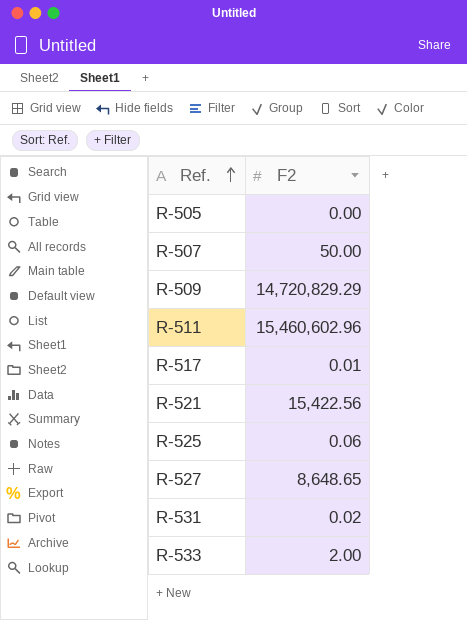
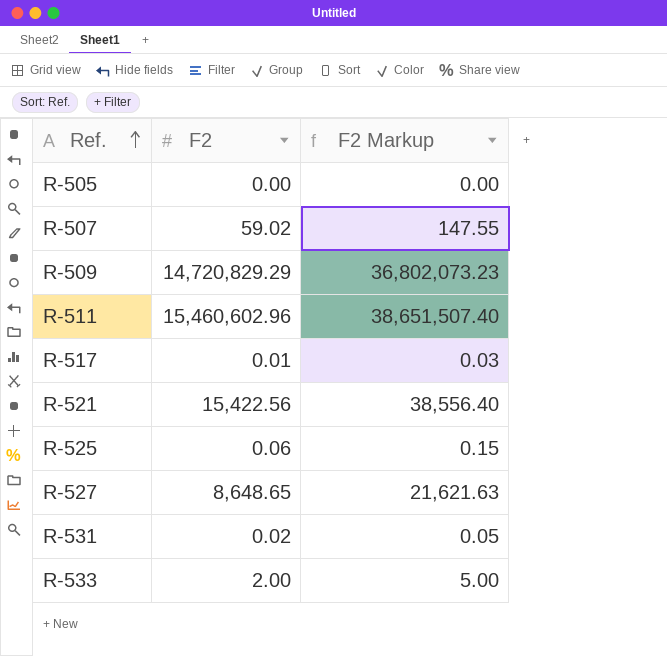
column F2 Markup | formula: none -> [F2] * 2.5
R-507 | F2: 50.00 -> 59.02

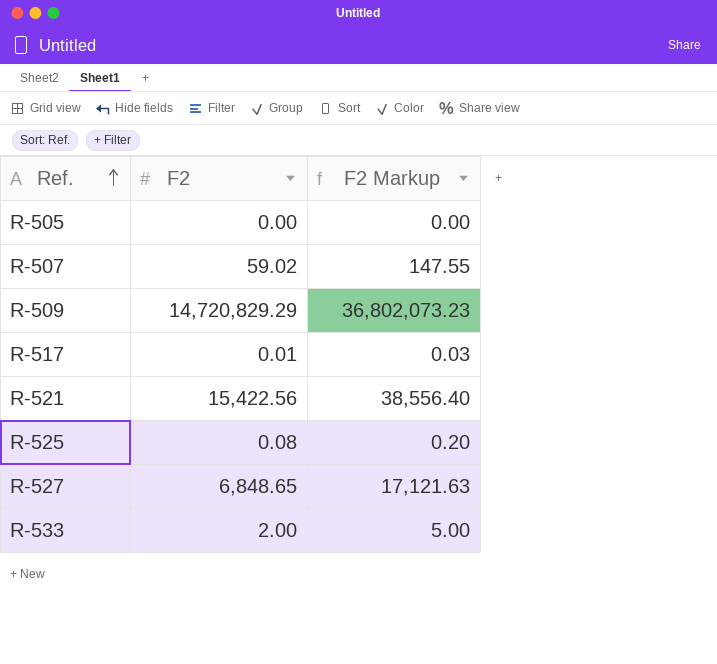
row R-511: 15,460,602.96 | 38,651,507.40 -> none
row R-531: 0.02 | 0.05 -> none
R-525 | F2: 0.06 -> 0.08
R-525 | F2 Markup: 0.15 -> 0.20
R-527 | F2: 8,648.65 -> 6,848.65
R-527 | F2 Markup: 21,621.63 -> 17,121.63

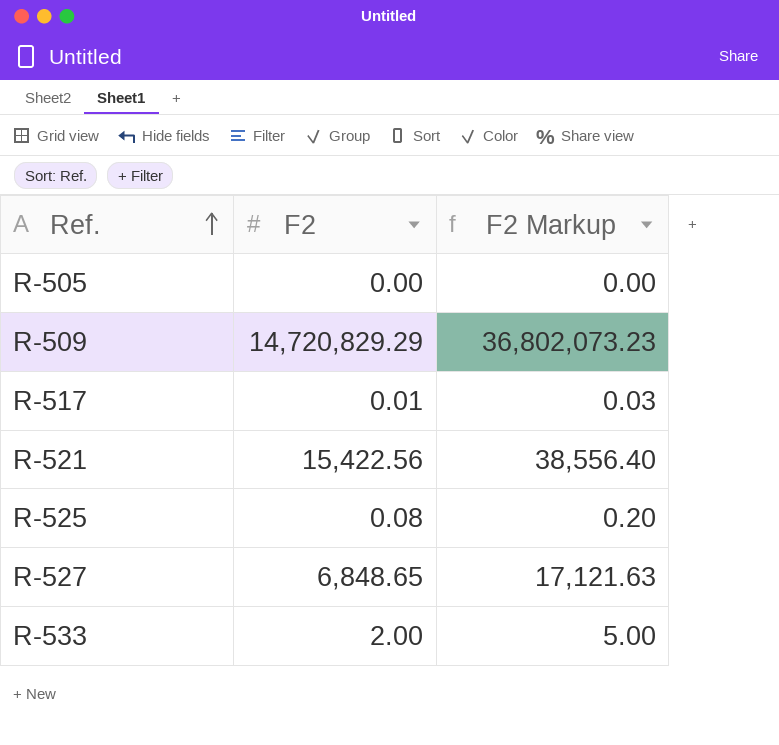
row R-507: 59.02 | 147.55 -> none

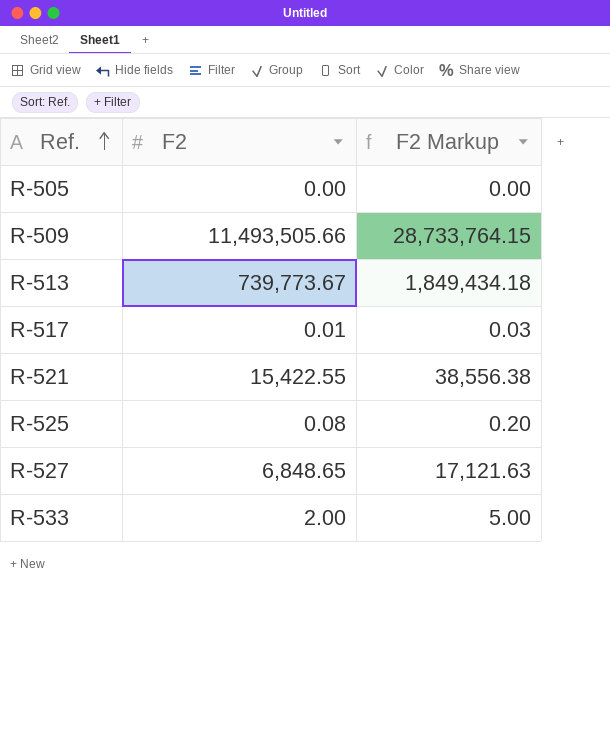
R-509 | F2: 14,720,829.29 -> 11,493,505.66
R-509 | F2 Markup: 36,802,073.23 -> 28,733,764.15
row R-513: none -> 739,773.67 | 1,849,434.18
R-521 | F2: 15,422.56 -> 15,422.55
R-521 | F2 Markup: 38,556.40 -> 38,556.38

